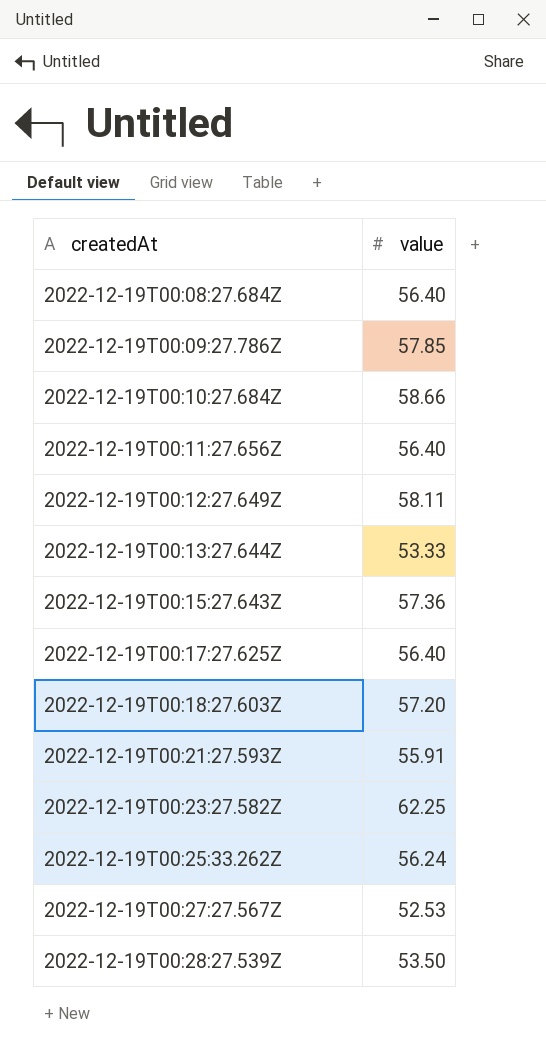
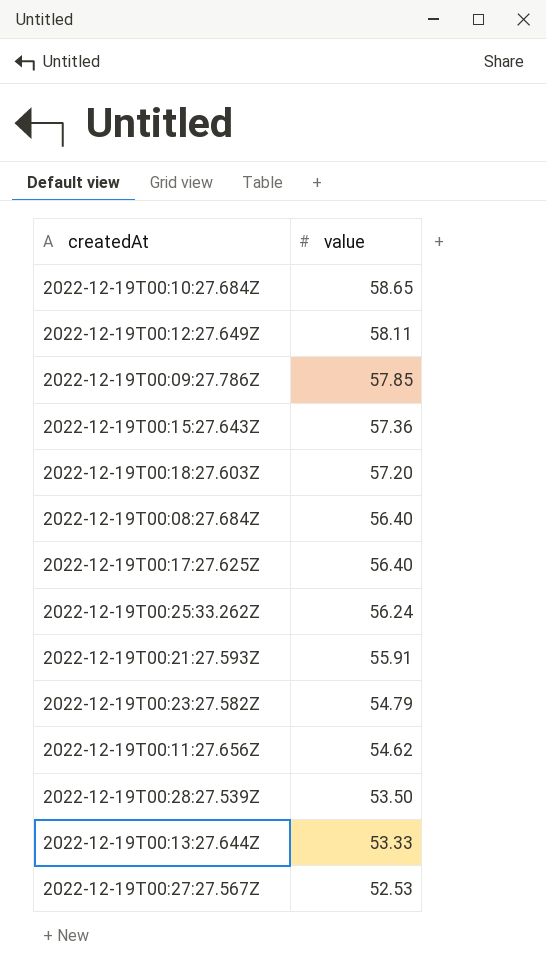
row order: createdAt ascending -> value descending
2022-12-19T00:10:27.684Z | value: 58.66 -> 58.65
2022-12-19T00:23:27.582Z | value: 62.25 -> 54.79
2022-12-19T00:11:27.656Z | value: 56.40 -> 54.62

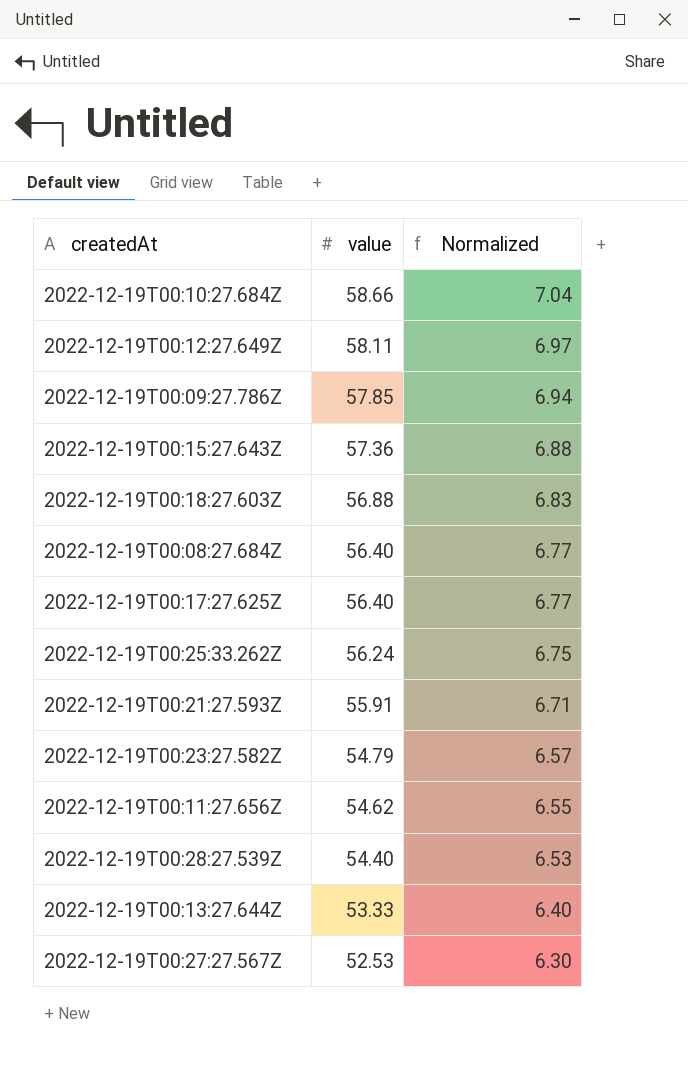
column Normalized | formula: none -> [value] * 0.12
2022-12-19T00:10:27.684Z | value: 58.65 -> 58.66
2022-12-19T00:18:27.603Z | value: 57.20 -> 56.88
2022-12-19T00:28:27.539Z | value: 53.50 -> 54.40

